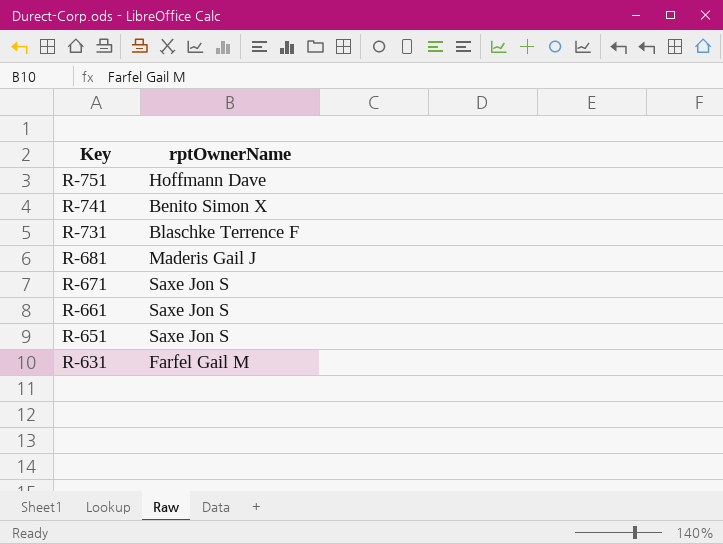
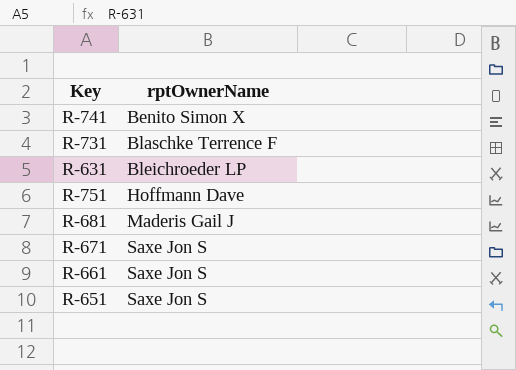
row order: Key descending -> rptOwnerName ascending
R-631 | rptOwnerName: Farfel Gail M -> Bleichroeder LP

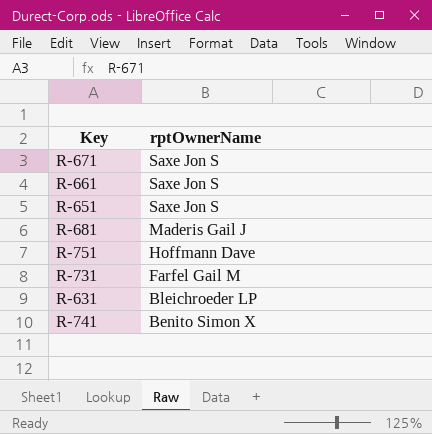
row order: rptOwnerName ascending -> rptOwnerName descending
R-731 | rptOwnerName: Blaschke Terrence F -> Farfel Gail M

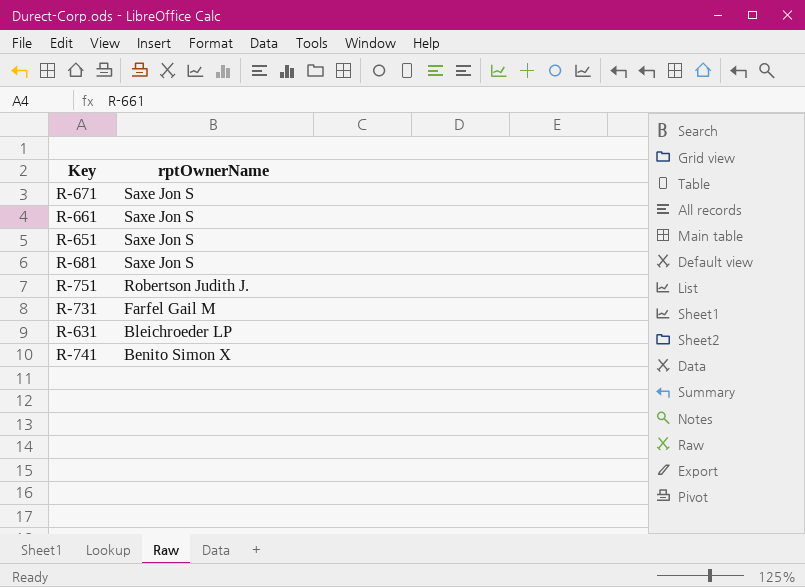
R-681 | rptOwnerName: Maderis Gail J -> Saxe Jon S
R-751 | rptOwnerName: Hoffmann Dave -> Robertson Judith J.

